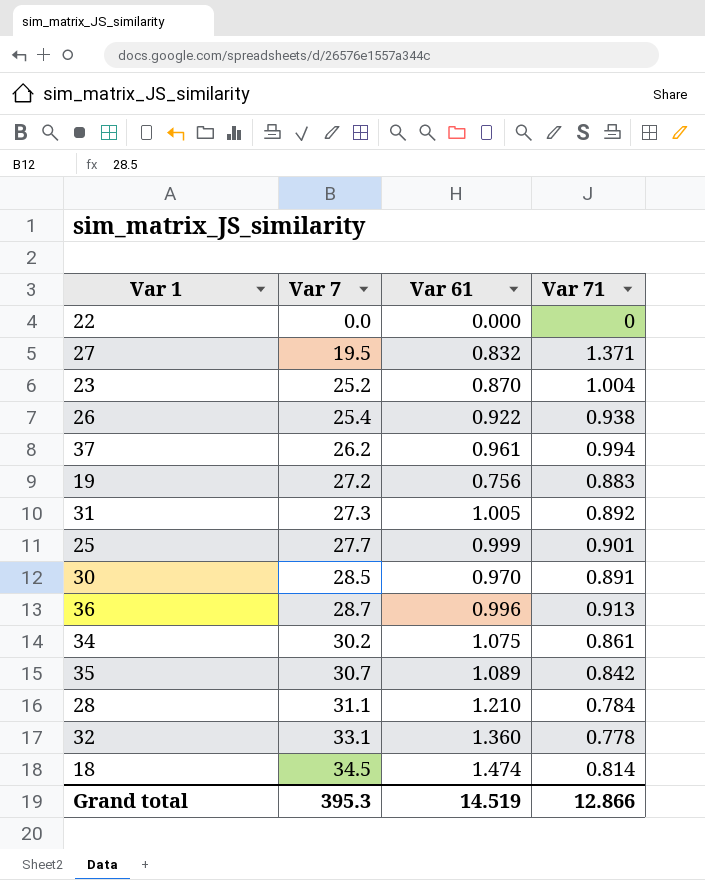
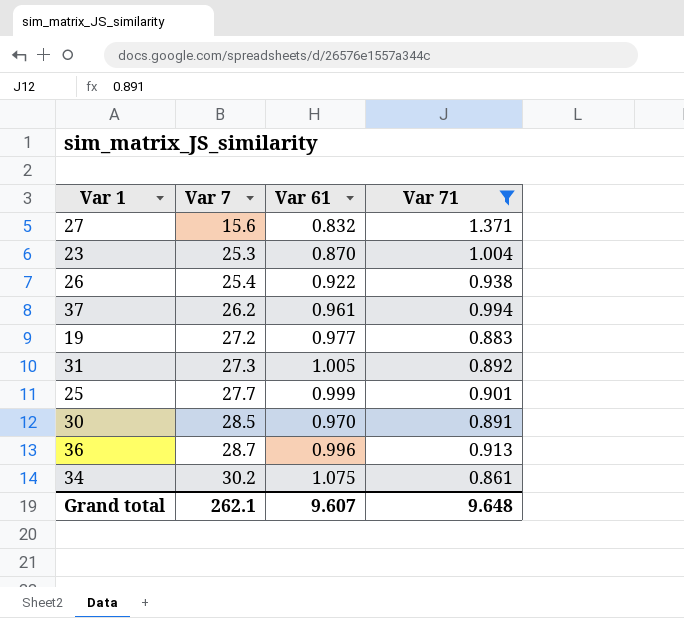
filter: none -> Var 71 >= 0.861
27 | Var 7: 19.5 -> 15.6
23 | Var 7: 25.2 -> 25.3
19 | Var 61: 0.756 -> 0.977
Grand total | Var 7: 395.3 -> 262.1
Grand total | Var 61: 14.519 -> 9.607
Grand total | Var 71: 12.866 -> 9.648

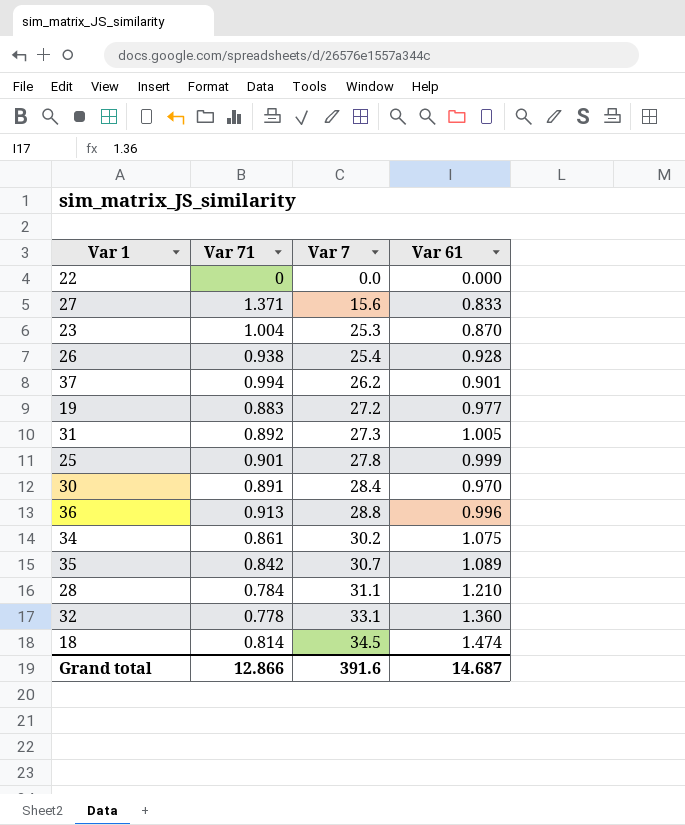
filter: Var 71 >= 0.861 -> none
column Var 71 | position: 4 -> 2
27 | Var 61: 0.832 -> 0.833
26 | Var 61: 0.922 -> 0.928
37 | Var 61: 0.961 -> 0.901
25 | Var 7: 27.7 -> 27.8
30 | Var 7: 28.5 -> 28.4
36 | Var 7: 28.7 -> 28.8
Grand total | Var 71: 9.648 -> 12.866
Grand total | Var 7: 262.1 -> 391.6
Grand total | Var 61: 9.607 -> 14.687

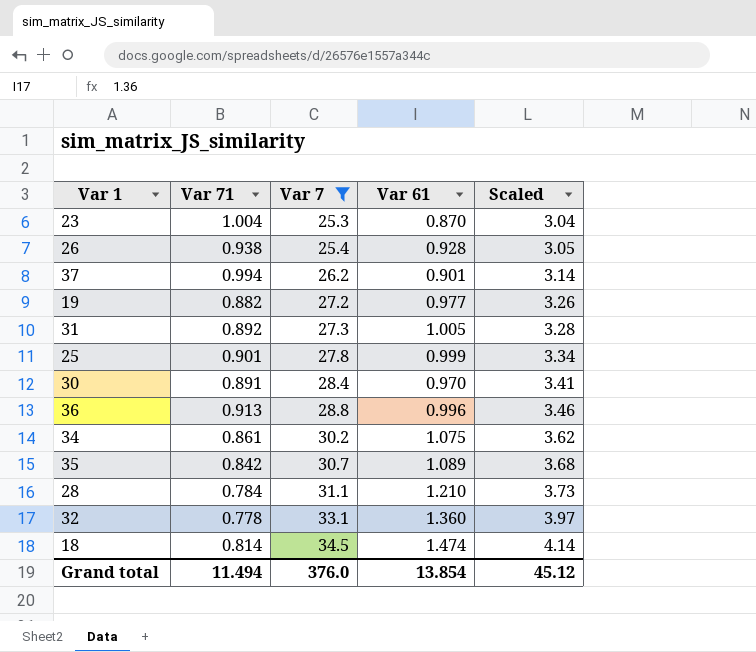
filter: none -> Var 7 >= 25.3
column Scaled | formula: none -> [Var 7] * 0.12
19 | Var 71: 0.883 -> 0.882
Grand total | Var 71: 12.866 -> 11.494
Grand total | Var 7: 391.6 -> 376.0
Grand total | Var 61: 14.687 -> 13.854

